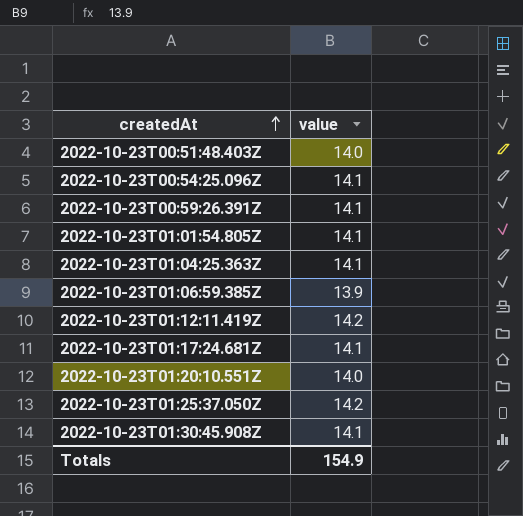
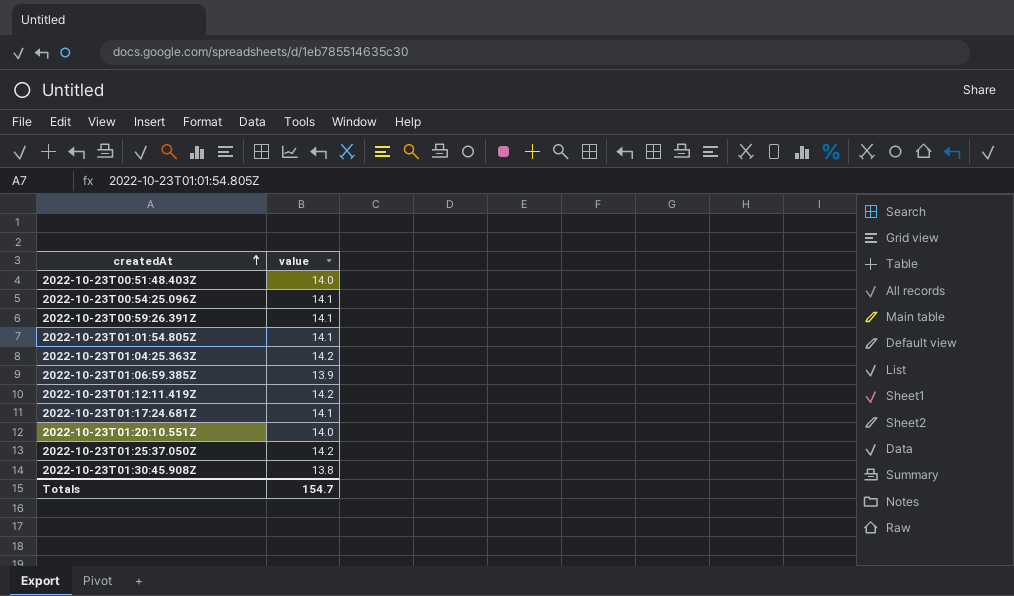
2022-10-23T01:04:25.363Z | value: 14.1 -> 14.2
2022-10-23T01:30:45.908Z | value: 14.1 -> 13.8
Totals | value: 154.9 -> 154.7

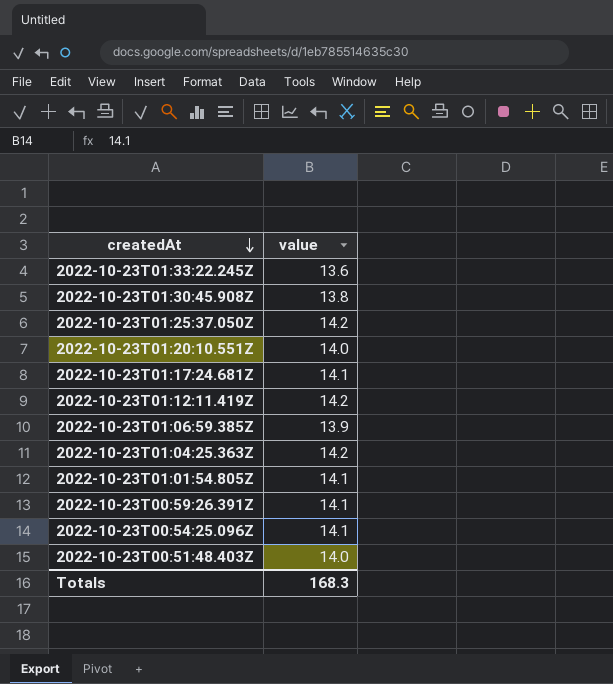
row order: createdAt ascending -> createdAt descending
row 2022-10-23T01:33:22.245Z: none -> 13.6
Totals | value: 154.7 -> 168.3

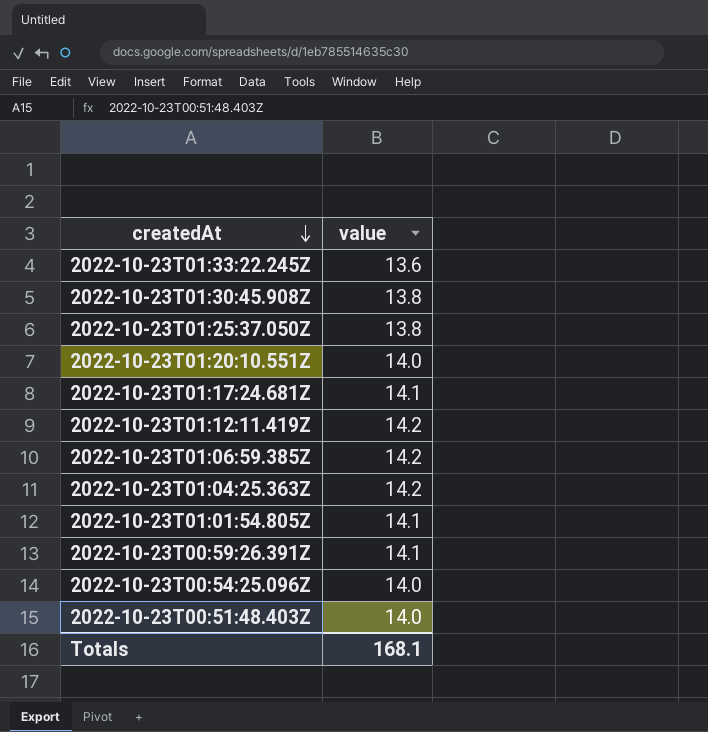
2022-10-23T01:25:37.050Z | value: 14.2 -> 13.8
2022-10-23T01:06:59.385Z | value: 13.9 -> 14.2
2022-10-23T00:54:25.096Z | value: 14.1 -> 14.0
Totals | value: 168.3 -> 168.1

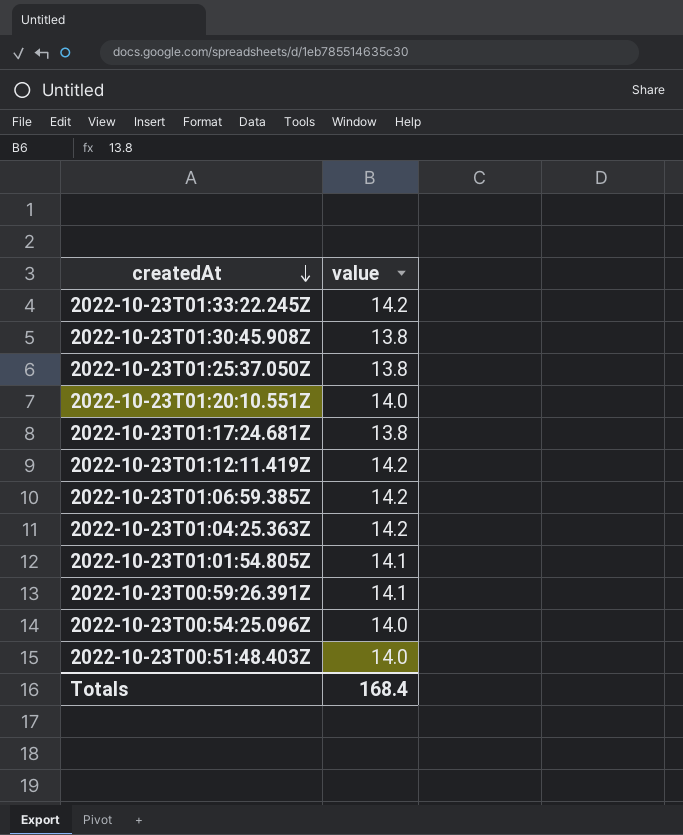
2022-10-23T01:33:22.245Z | value: 13.6 -> 14.2
2022-10-23T01:17:24.681Z | value: 14.1 -> 13.8
Totals | value: 168.1 -> 168.4

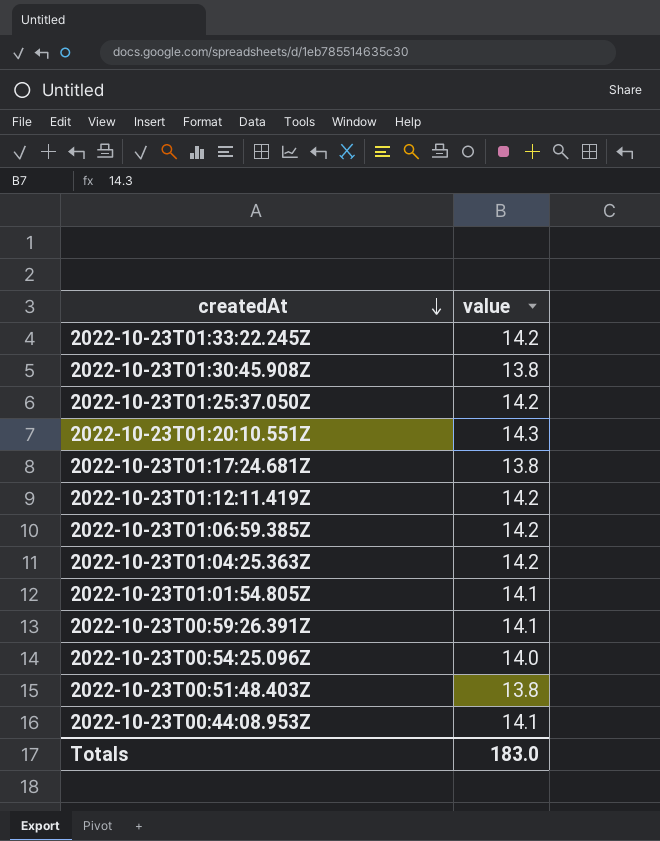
2022-10-23T01:25:37.050Z | value: 13.8 -> 14.2
2022-10-23T01:20:10.551Z | value: 14.0 -> 14.3
2022-10-23T00:51:48.403Z | value: 14.0 -> 13.8
row 2022-10-23T00:44:08.953Z: none -> 14.1
Totals | value: 168.4 -> 183.0

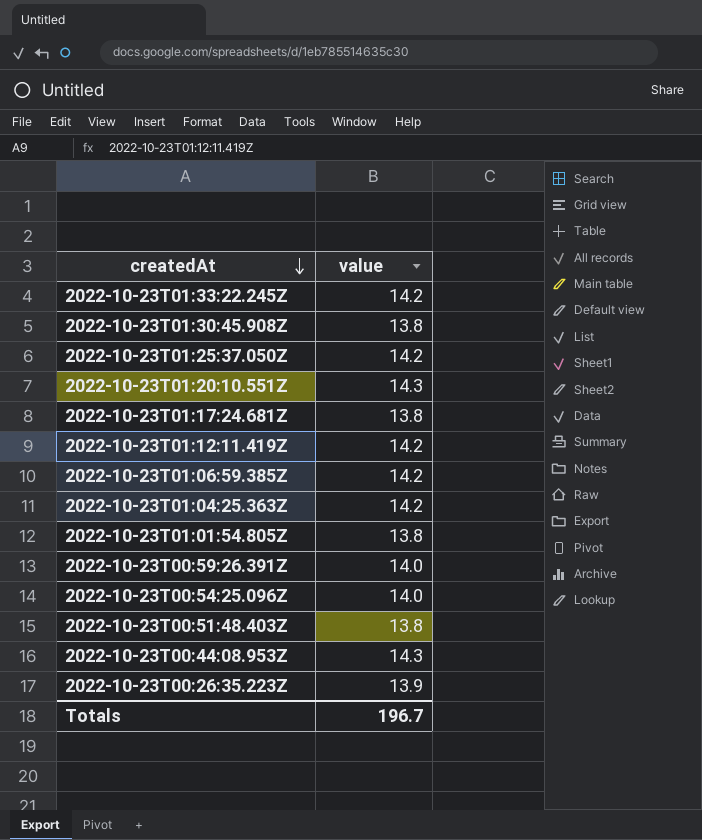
2022-10-23T01:01:54.805Z | value: 14.1 -> 13.8
2022-10-23T00:59:26.391Z | value: 14.1 -> 14.0
2022-10-23T00:44:08.953Z | value: 14.1 -> 14.3
row 2022-10-23T00:26:35.223Z: none -> 13.9
Totals | value: 183.0 -> 196.7

